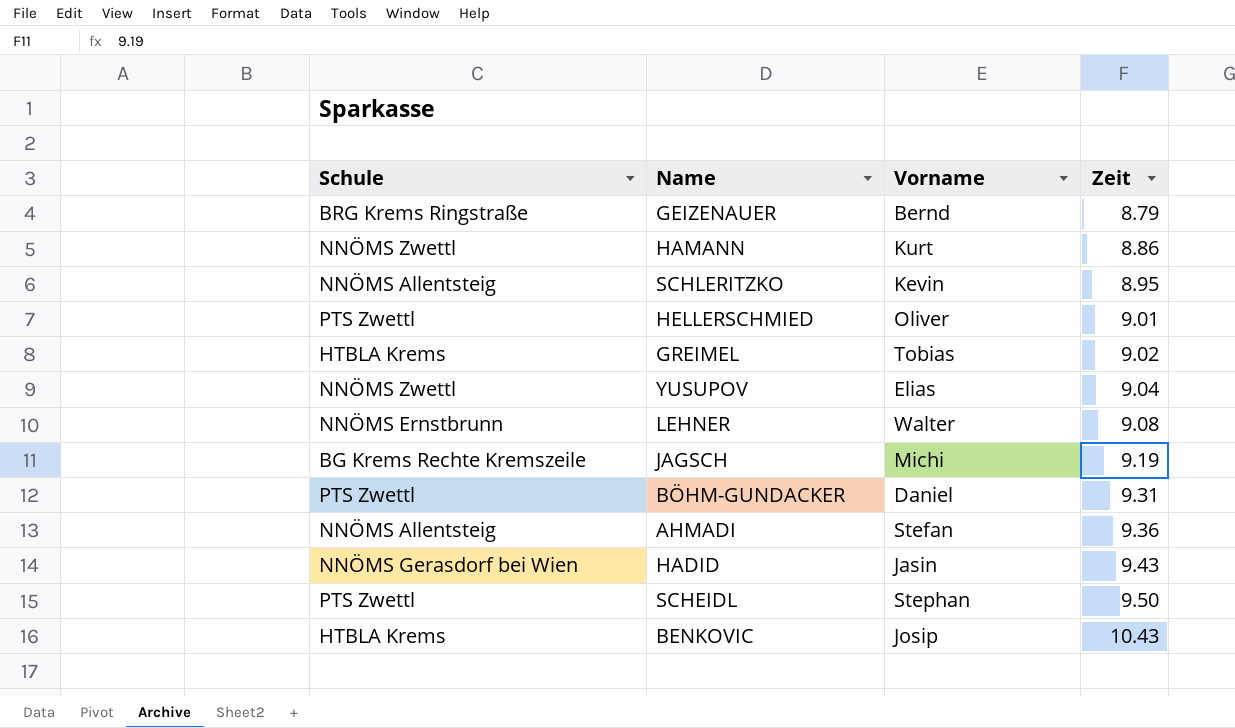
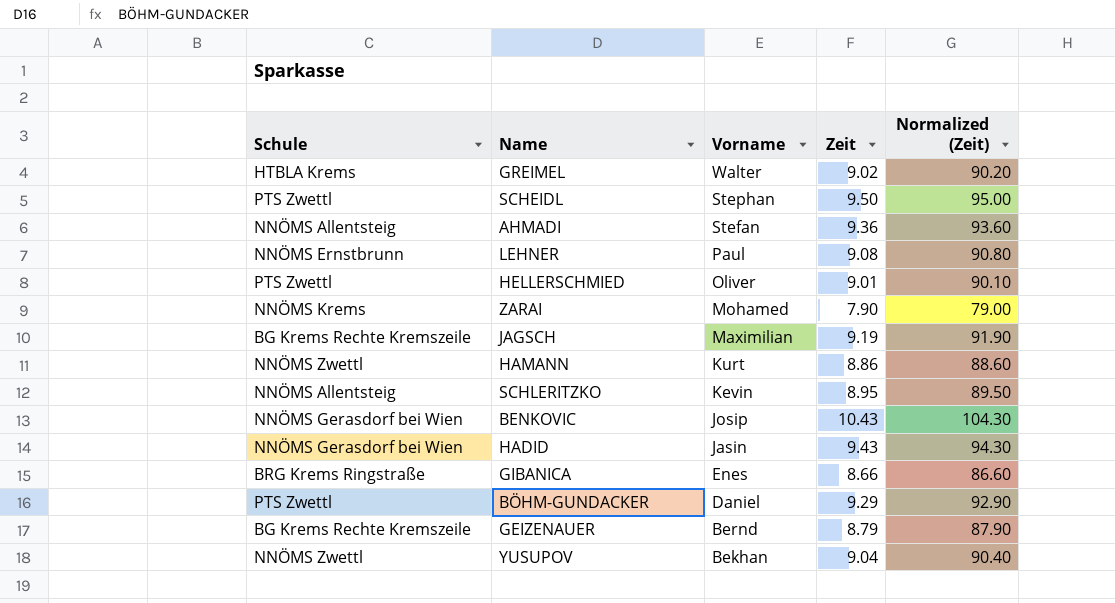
row order: Zeit ascending -> Vorname descending
column Normalized (Zeit) | formula: none -> [Zeit] * 10
GREIMEL | Vorname: Tobias -> Walter
LEHNER | Vorname: Walter -> Paul
row ZARAI: none -> NNÖMS Krems | Mohamed | 7.90 | 79.00
JAGSCH | Vorname: Michi -> Maximilian
BENKOVIC | Schule: HTBLA Krems -> NNÖMS Gerasdorf bei Wien
row GIBANICA: none -> BRG Krems Ringstraße | Enes | 8.66 | 86.60
BÖHM-GUNDACKER | Zeit: 9.31 -> 9.29
GEIZENAUER | Schule: BRG Krems Ringstraße -> BG Krems Rechte Kremszeile
YUSUPOV | Vorname: Elias -> Bekhan

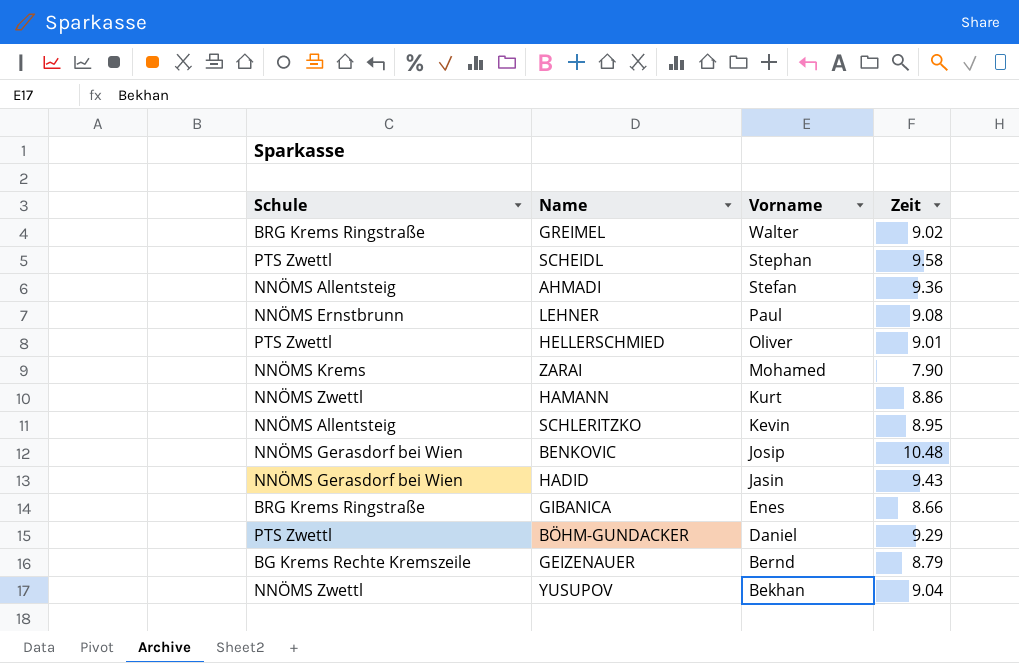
column Normalized (Zeit) | formula: [Zeit] * 10 -> none
row JAGSCH: BG Krems Rechte Kremszeile | Maximilian | 9.19 | 91.90 -> none
GREIMEL | Schule: HTBLA Krems -> BRG Krems Ringstraße
SCHEIDL | Zeit: 9.50 -> 9.58
BENKOVIC | Zeit: 10.43 -> 10.48

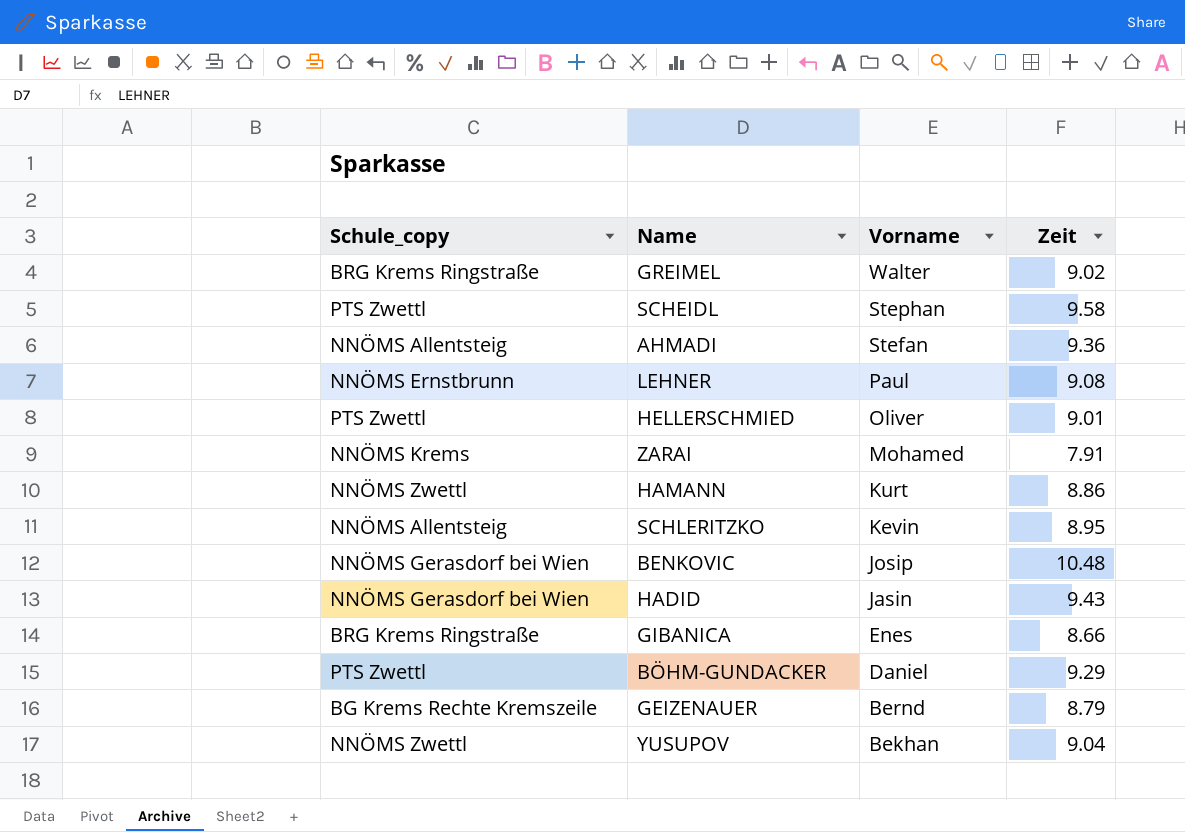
column name: Schule -> Schule_copy
ZARAI | Zeit: 7.90 -> 7.91

